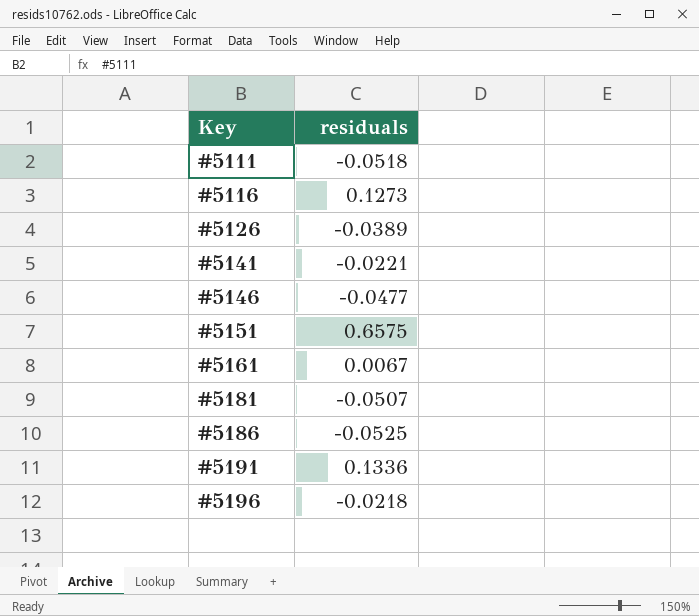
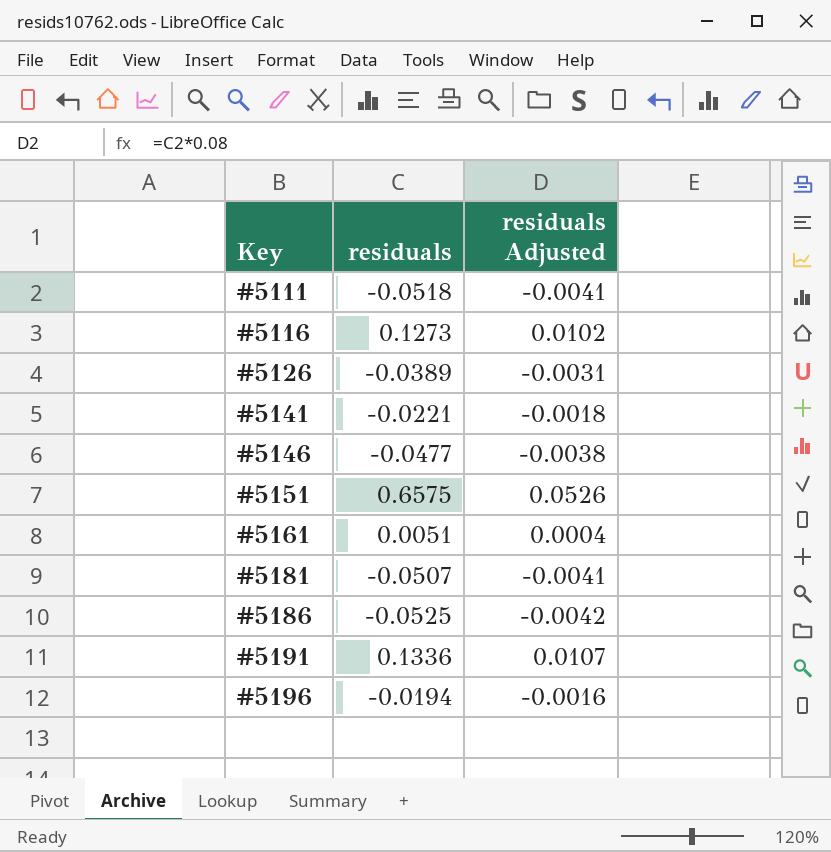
column residuals Adjusted | formula: none -> [residuals] * 0.08
#5161 | residuals: 0.0067 -> 0.0051
#5196 | residuals: -0.0218 -> -0.0194

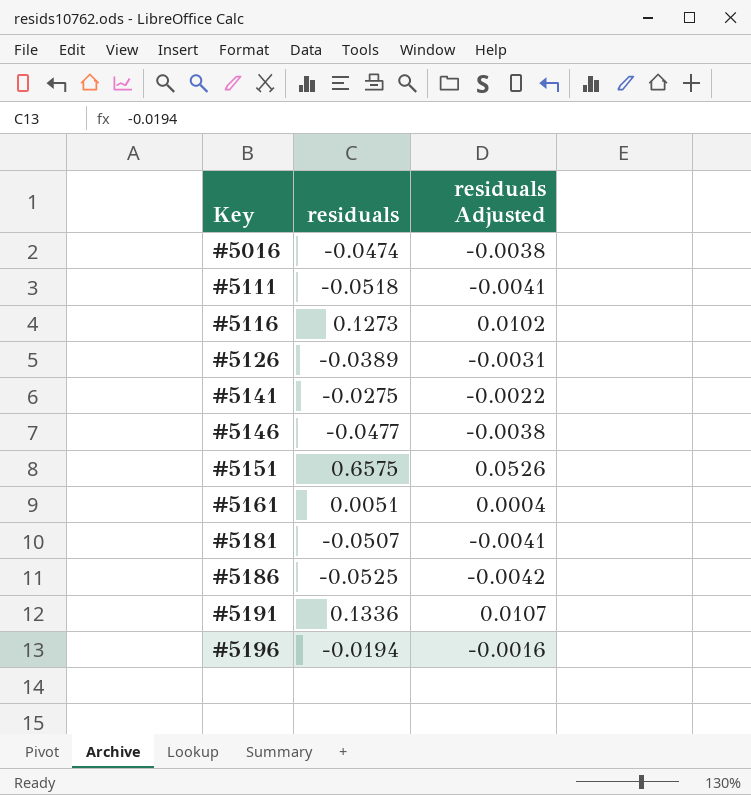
row #5016: none -> -0.0474 | -0.0038
#5141 | residuals: -0.0221 -> -0.0275
#5141 | residuals Adjusted: -0.0018 -> -0.0022

